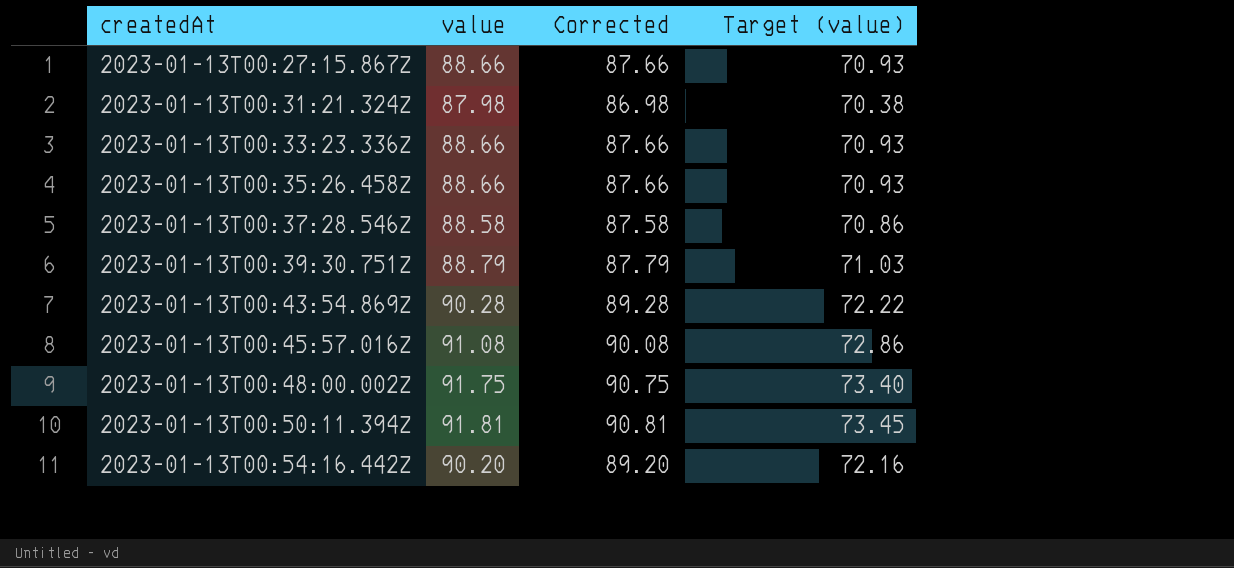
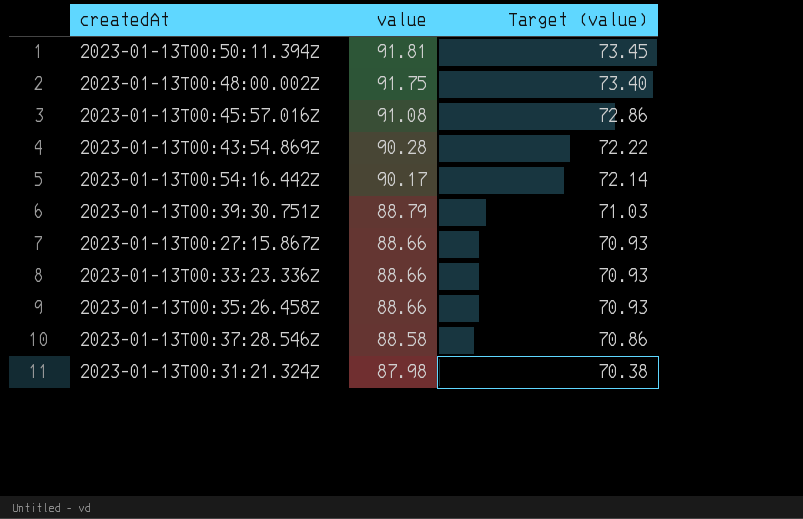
row order: createdAt ascending -> value descending
column Corrected | formula: [value] - 1 -> none
2023-01-13T00:54:16.442Z | value: 90.20 -> 90.17
2023-01-13T00:54:16.442Z | Target (value): 72.16 -> 72.14

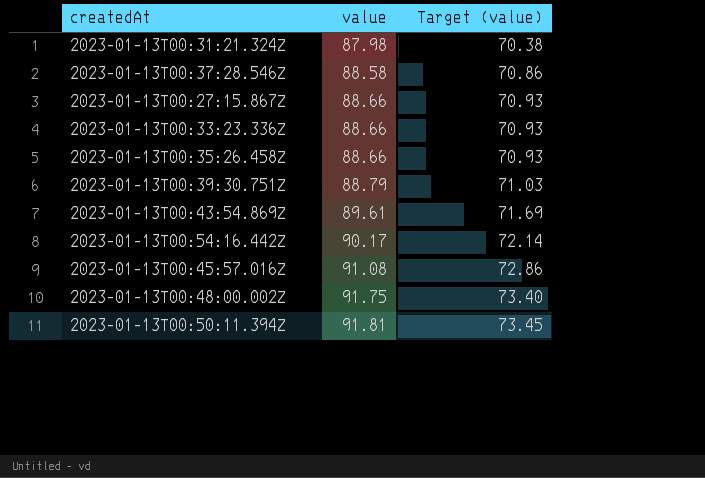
row order: value descending -> value ascending
2023-01-13T00:43:54.869Z | value: 90.28 -> 89.61
2023-01-13T00:43:54.869Z | Target (value): 72.22 -> 71.69

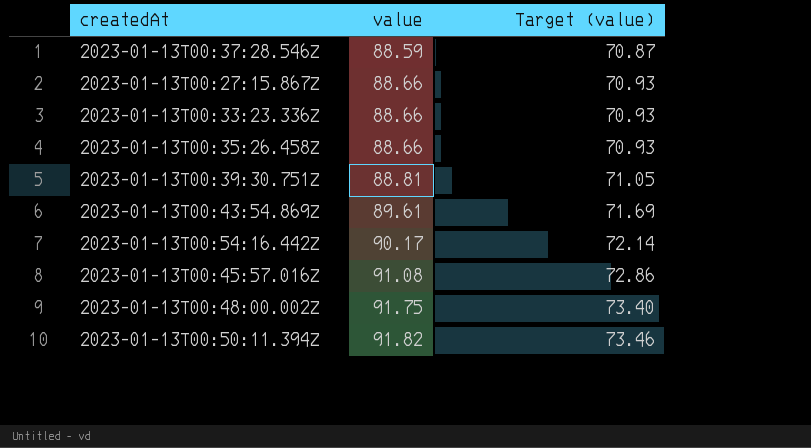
row 2023-01-13T00:31:21.324Z: 87.98 | 70.38 -> none
2023-01-13T00:37:28.546Z | value: 88.58 -> 88.59
2023-01-13T00:37:28.546Z | Target (value): 70.86 -> 70.87
2023-01-13T00:39:30.751Z | value: 88.79 -> 88.81
2023-01-13T00:39:30.751Z | Target (value): 71.03 -> 71.05
2023-01-13T00:50:11.394Z | value: 91.81 -> 91.82
2023-01-13T00:50:11.394Z | Target (value): 73.45 -> 73.46

